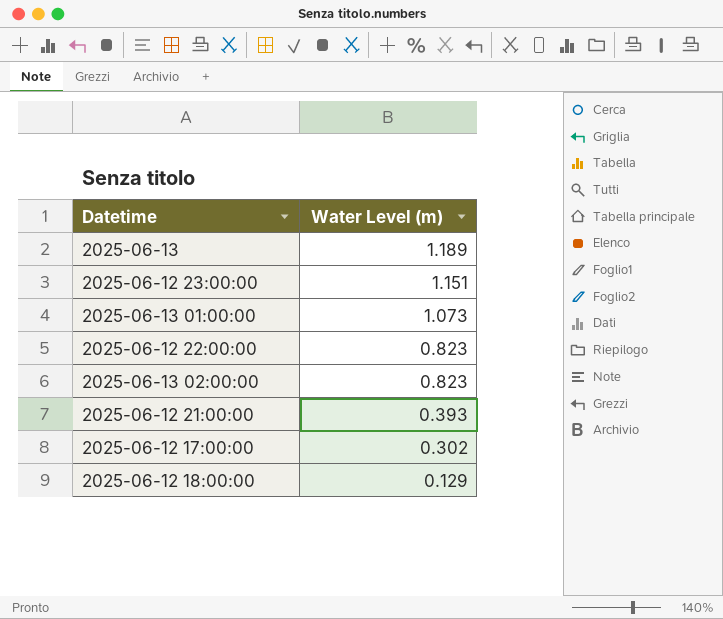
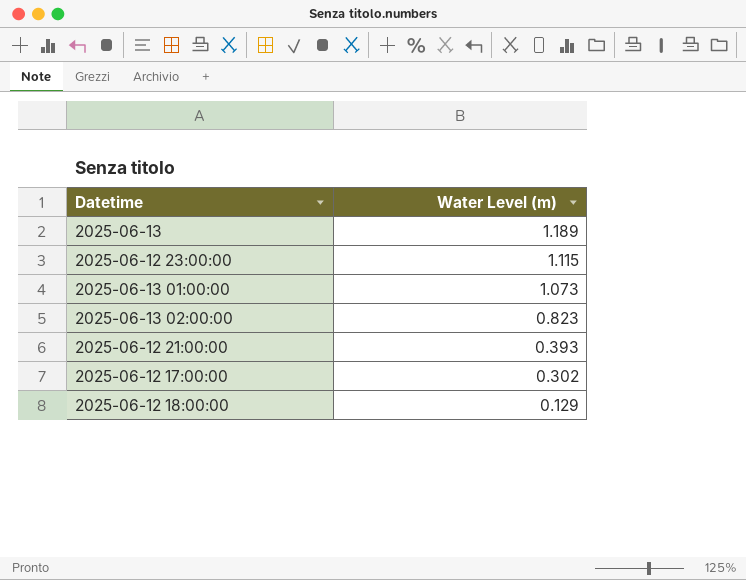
row 2025-06-12 22:00:00: 0.823 -> none
2025-06-12 23:00:00 | Water Level (m): 1.151 -> 1.115

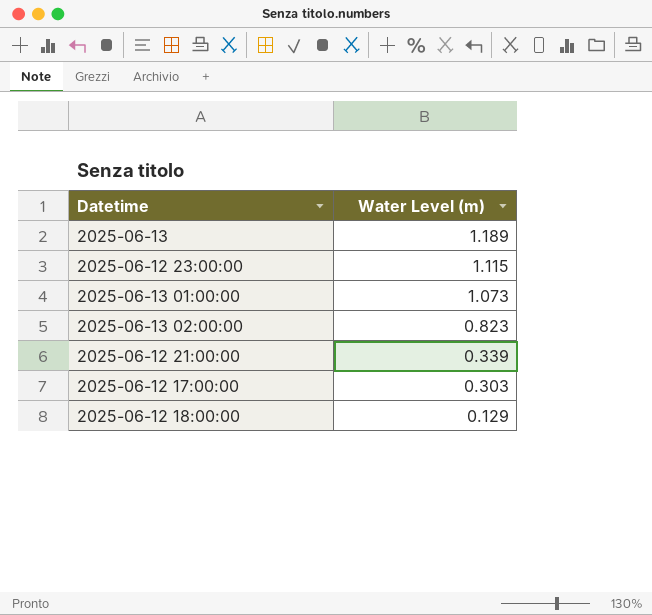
2025-06-12 21:00:00 | Water Level (m): 0.393 -> 0.339
2025-06-12 17:00:00 | Water Level (m): 0.302 -> 0.303

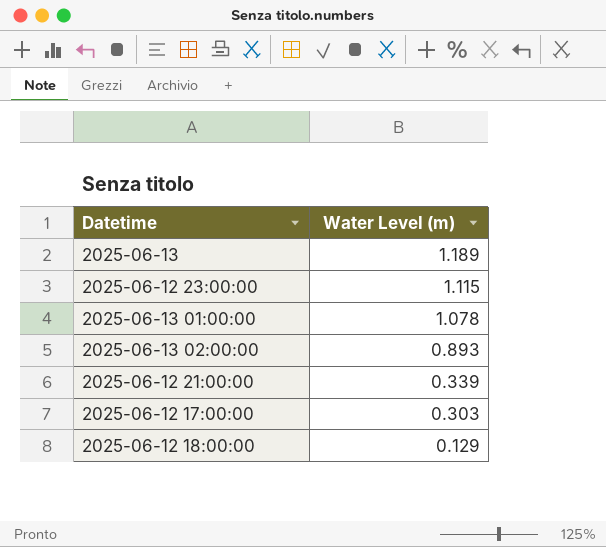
2025-06-13 01:00:00 | Water Level (m): 1.073 -> 1.078
2025-06-13 02:00:00 | Water Level (m): 0.823 -> 0.893

